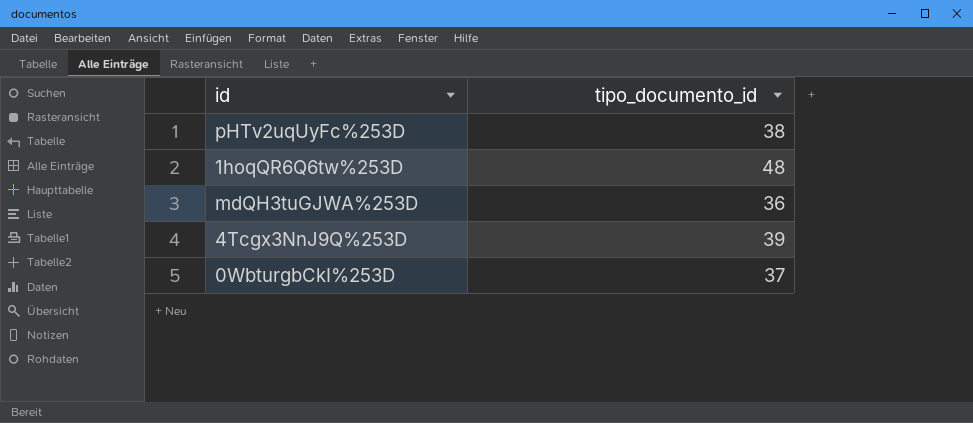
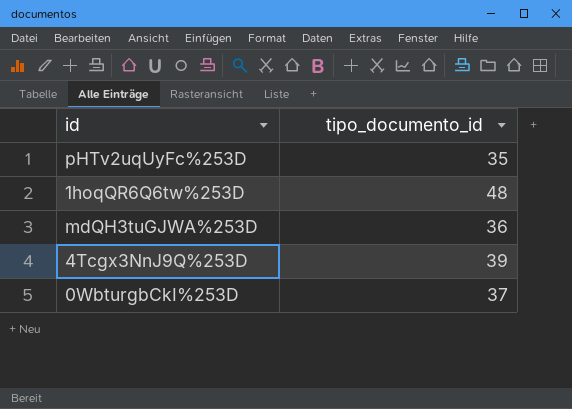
pHTv2uqUyFc%253D | tipo_documento_id: 38 -> 35

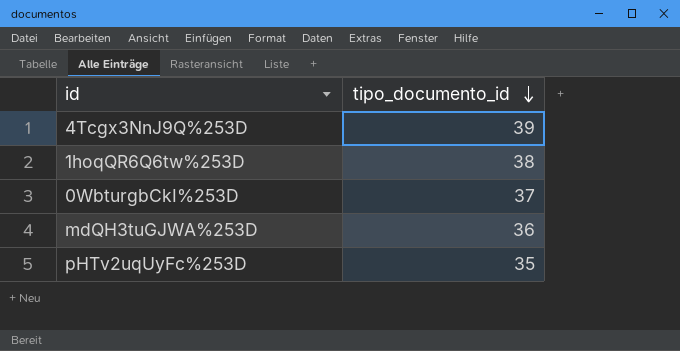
row order: none -> tipo_documento_id descending
1hoqQR6Q6tw%253D | tipo_documento_id: 48 -> 38

